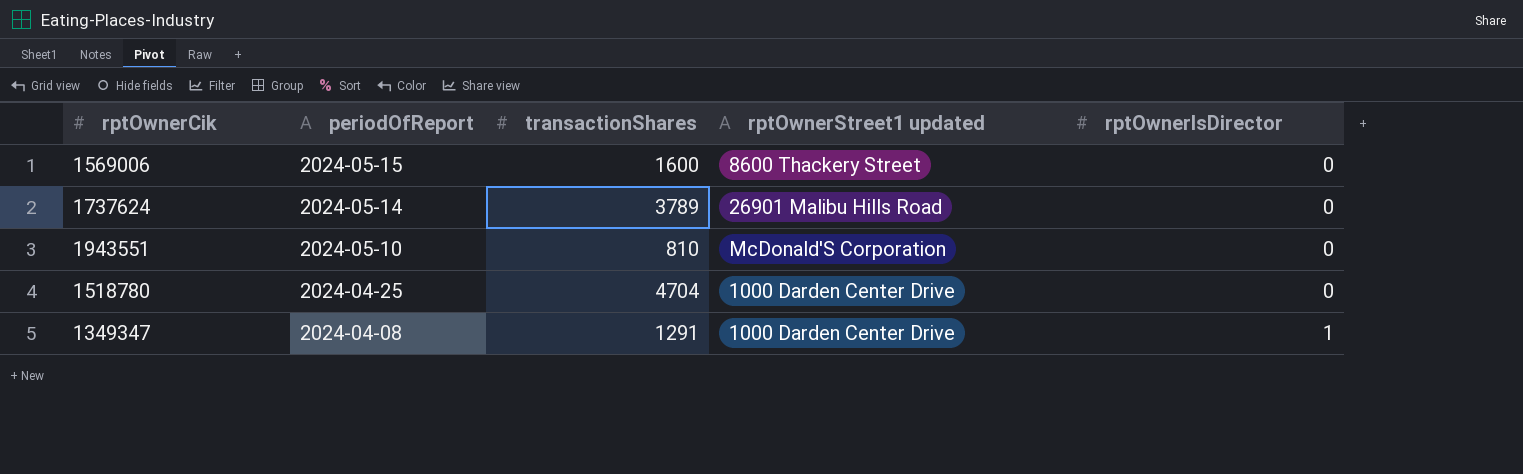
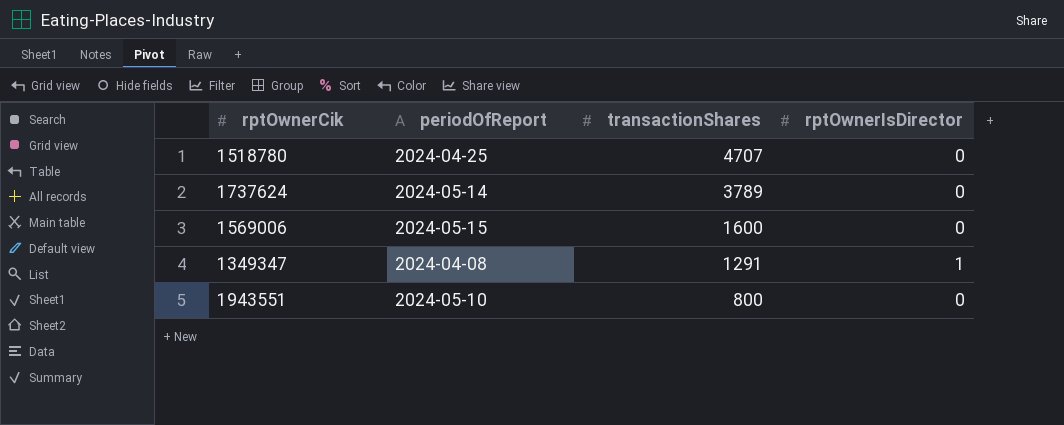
row order: periodOfReport descending -> transactionShares descending
column rptOwnerStreet1 updated | position: 4 -> none
1518780 | transactionShares: 4704 -> 4707
1943551 | transactionShares: 810 -> 800

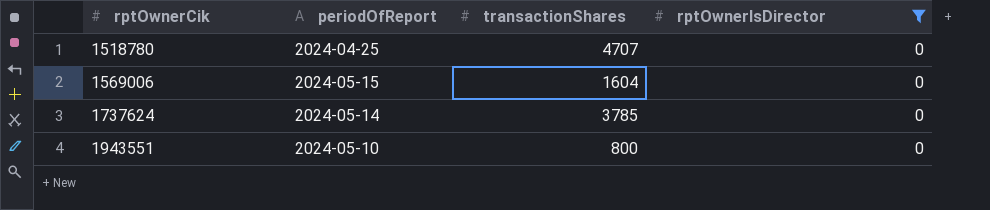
filter: none -> rptOwnerIsDirector = 0
row order: transactionShares descending -> rptOwnerCik ascending
1569006 | transactionShares: 1600 -> 1604
1737624 | transactionShares: 3789 -> 3785

